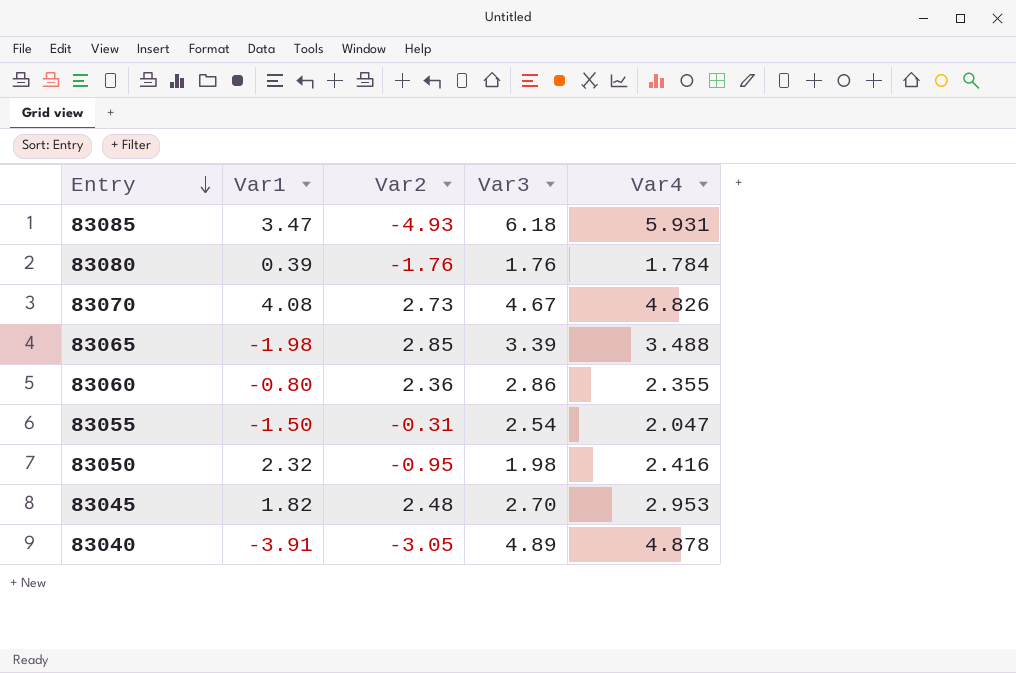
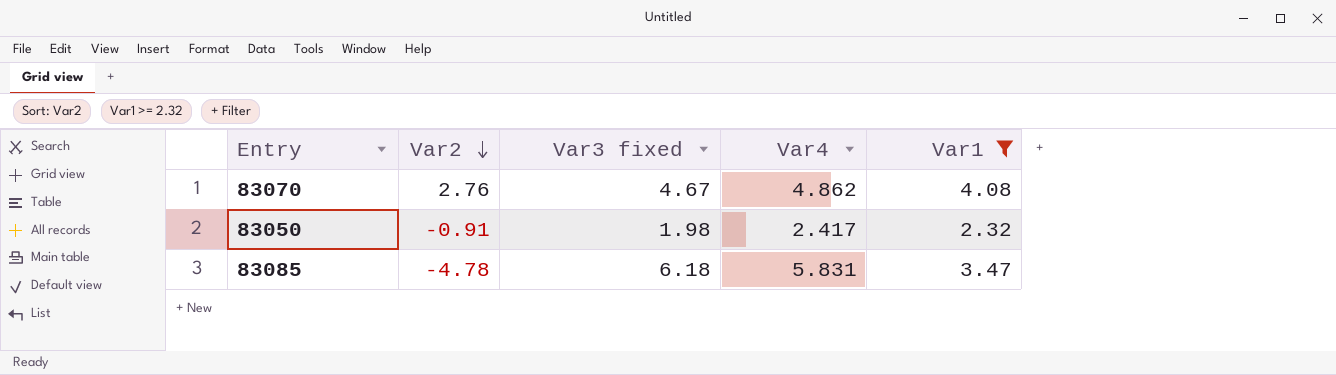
filter: none -> Var1 >= 2.32
row order: Entry descending -> Var2 descending
column name: Var3 -> Var3 fixed
column Var1 | position: 2 -> 5
83070 | Var2: 2.73 -> 2.76
83070 | Var4: 4.826 -> 4.862
83050 | Var2: -0.95 -> -0.91
83050 | Var4: 2.416 -> 2.417
83085 | Var2: -4.93 -> -4.78
83085 | Var4: 5.931 -> 5.831

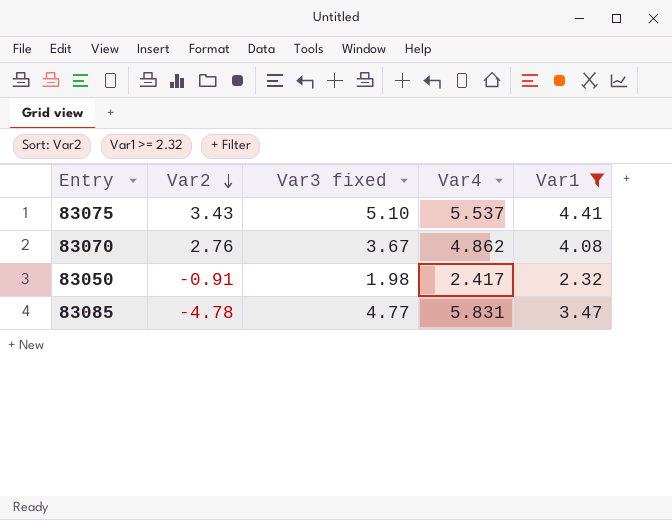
row 83075: none -> 3.43 | 5.10 | 5.537 | 4.41
83070 | Var3 fixed: 4.67 -> 3.67
83085 | Var3 fixed: 6.18 -> 4.77

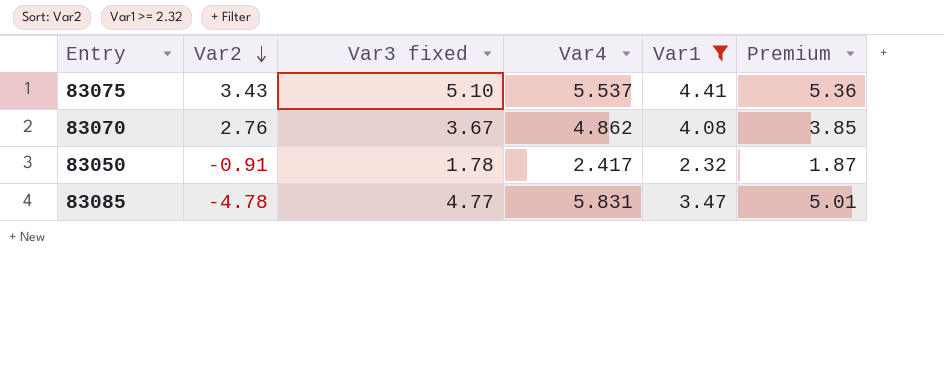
column Premium | formula: none -> [Var3 fixed] * 1.05
83050 | Var3 fixed: 1.98 -> 1.78

